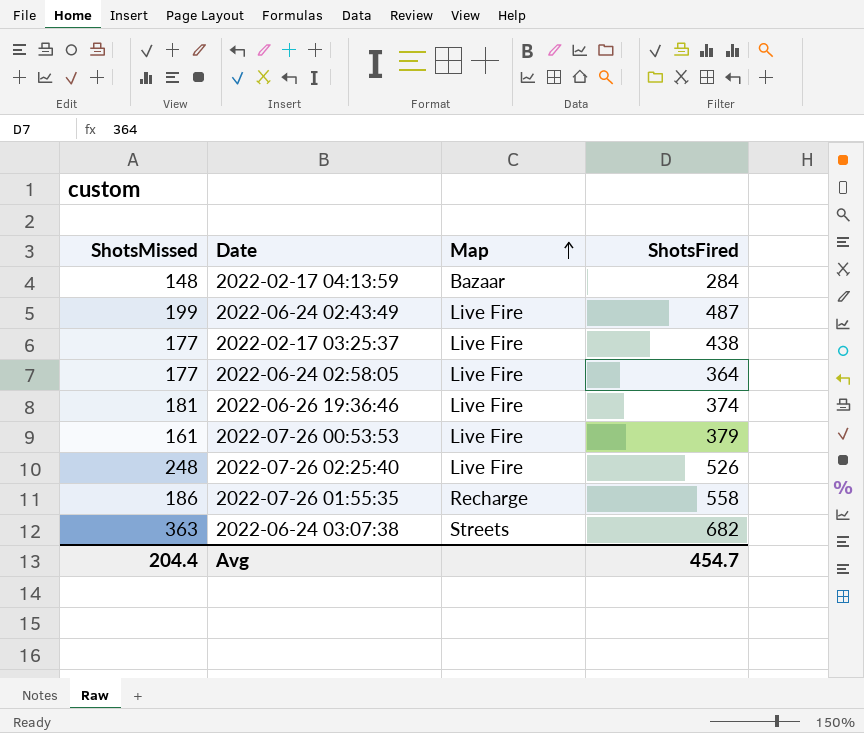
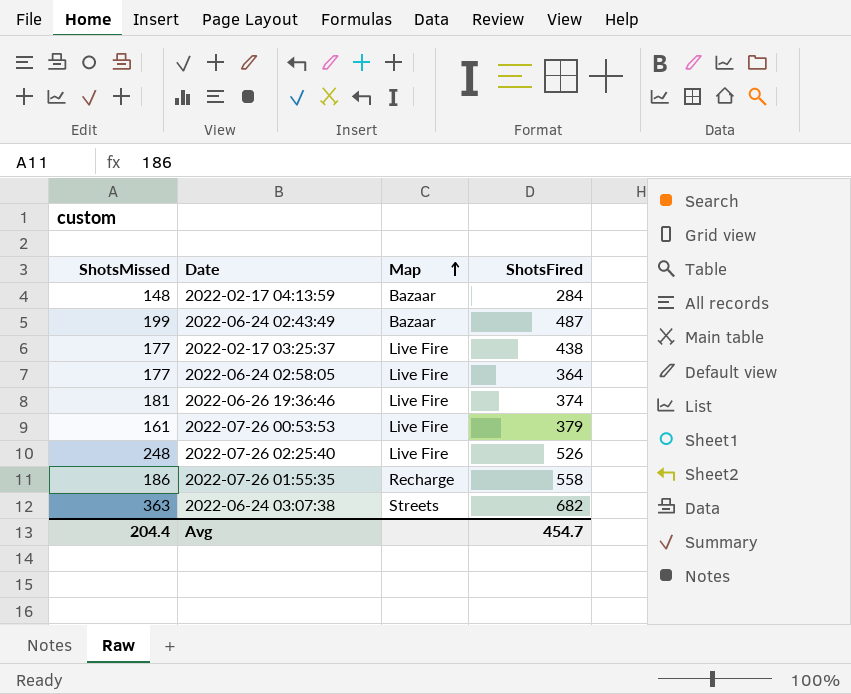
2022-06-24 02:43:49 | Map: Live Fire -> Bazaar

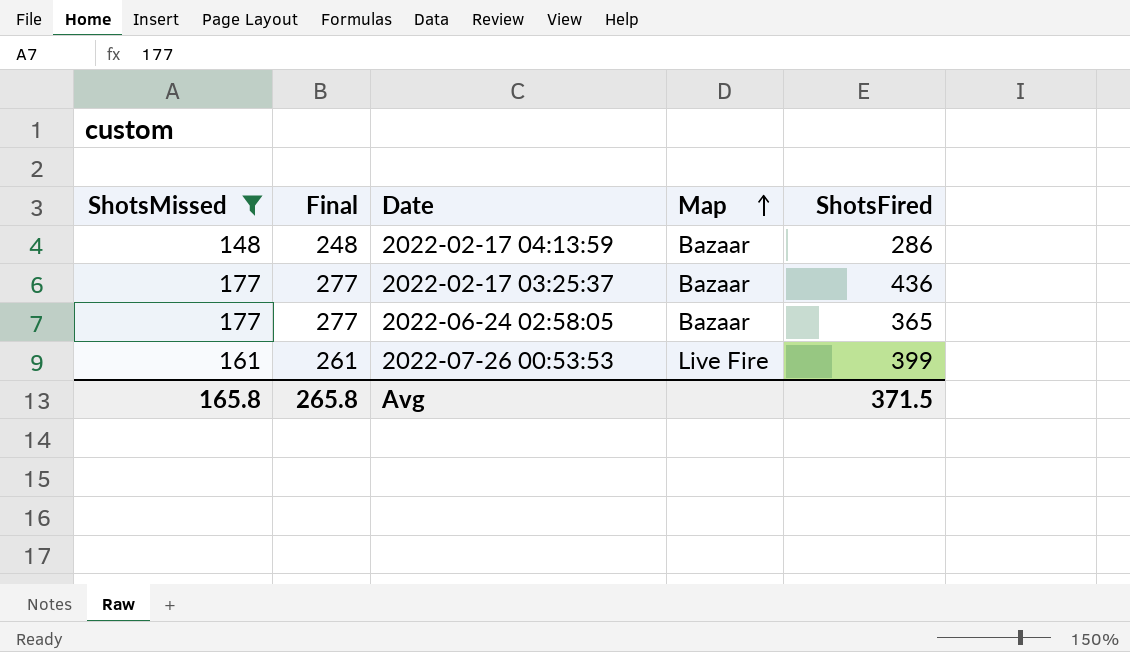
filter: none -> ShotsMissed <= 177
column Final | formula: none -> [ShotsMissed] + 100
2022-02-17 04:13:59 | ShotsFired: 284 -> 286
2022-02-17 03:25:37 | Map: Live Fire -> Bazaar
2022-02-17 03:25:37 | ShotsFired: 438 -> 436
2022-06-24 02:58:05 | Map: Live Fire -> Bazaar
2022-06-24 02:58:05 | ShotsFired: 364 -> 365
2022-07-26 00:53:53 | ShotsFired: 379 -> 399
Avg | ShotsMissed: 204.4 -> 165.8
Avg | ShotsFired: 454.7 -> 371.5

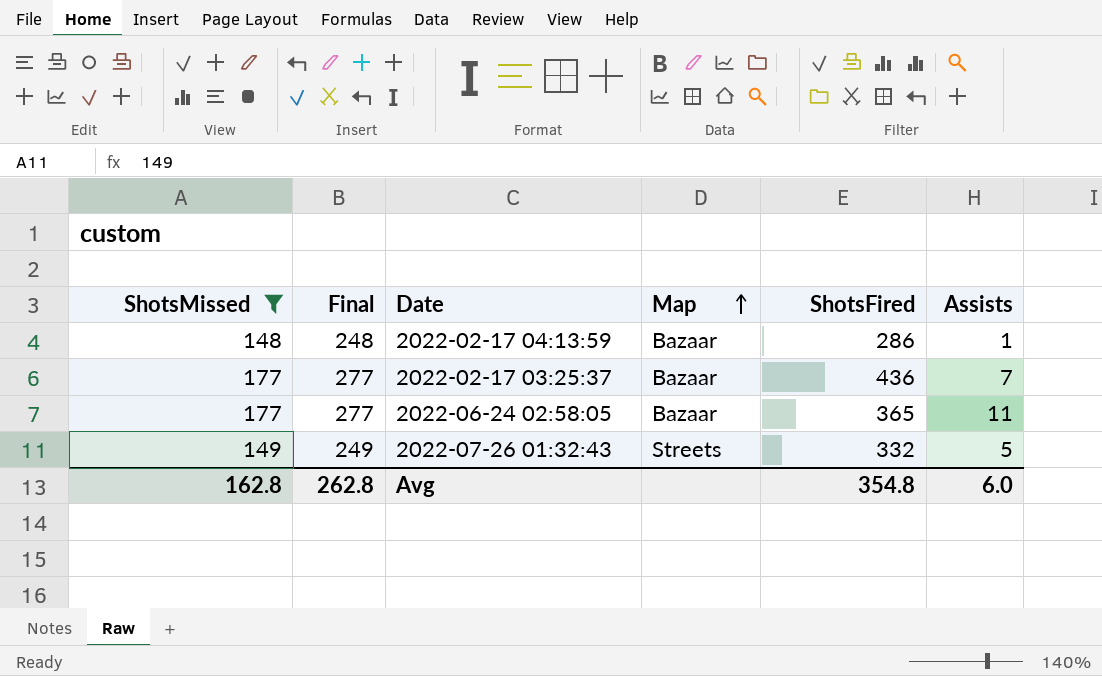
column Assists | position: none -> 6
row 2022-07-26 00:53:53: 161 | 261 | Live Fire | 399 -> none
row 2022-07-26 01:32:43: none -> 149 | 249 | Streets | 332 | 5
Avg | ShotsMissed: 165.8 -> 162.8
Avg | Final: 265.8 -> 262.8
Avg | ShotsFired: 371.5 -> 354.8

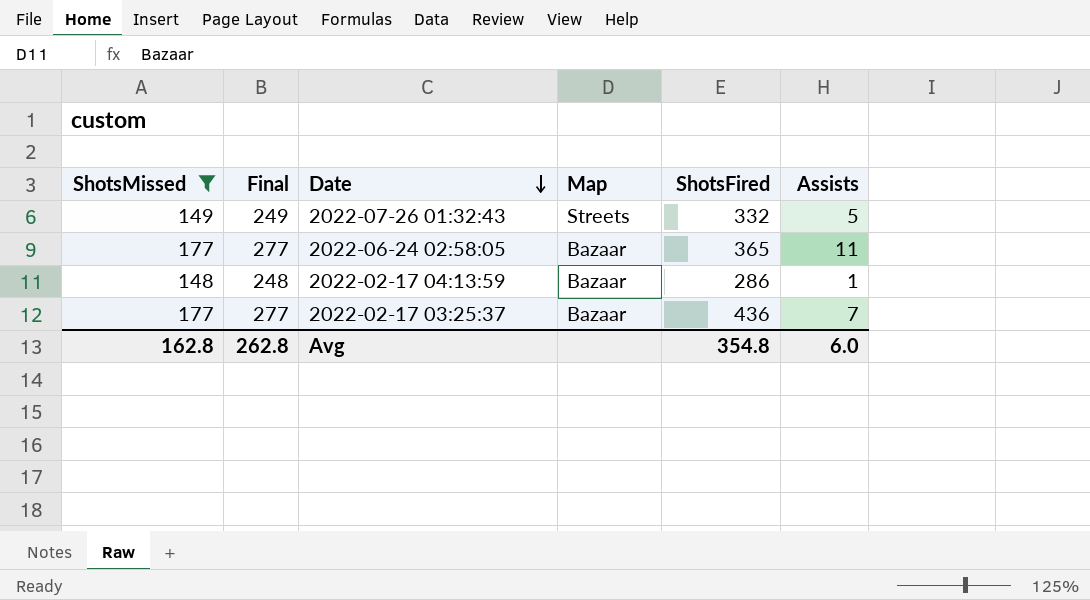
row order: Map ascending -> Date descending

